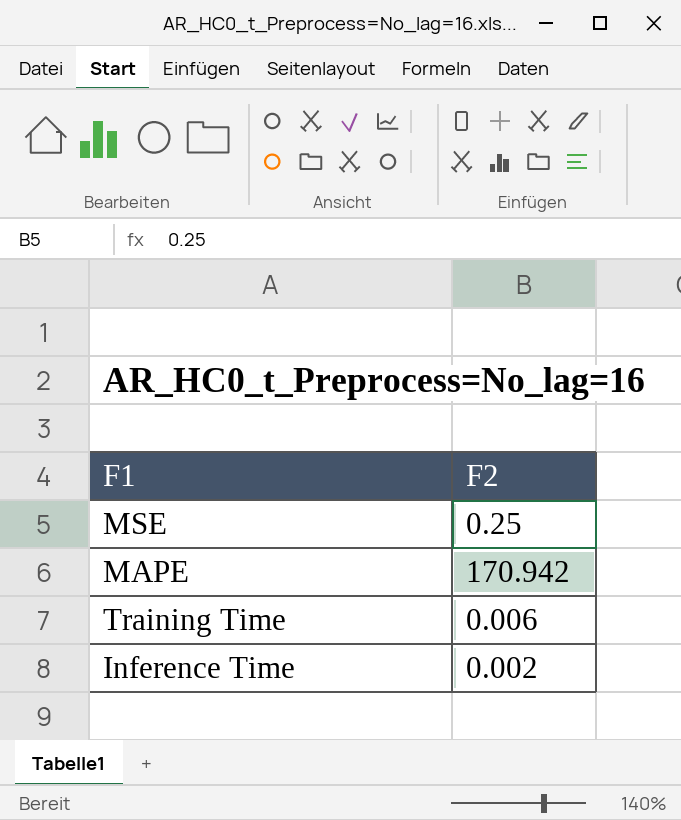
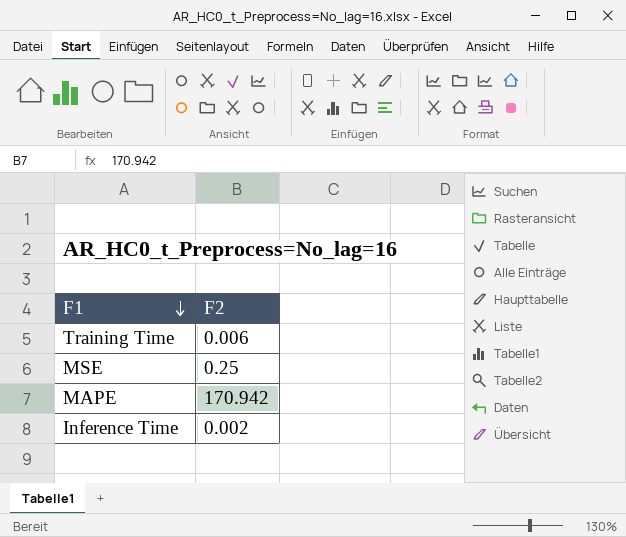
row order: none -> F1 descending

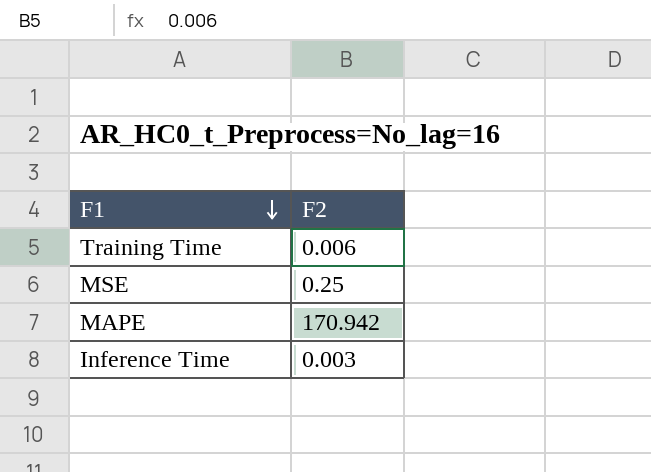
Inference Time | F2: 0.002 -> 0.003

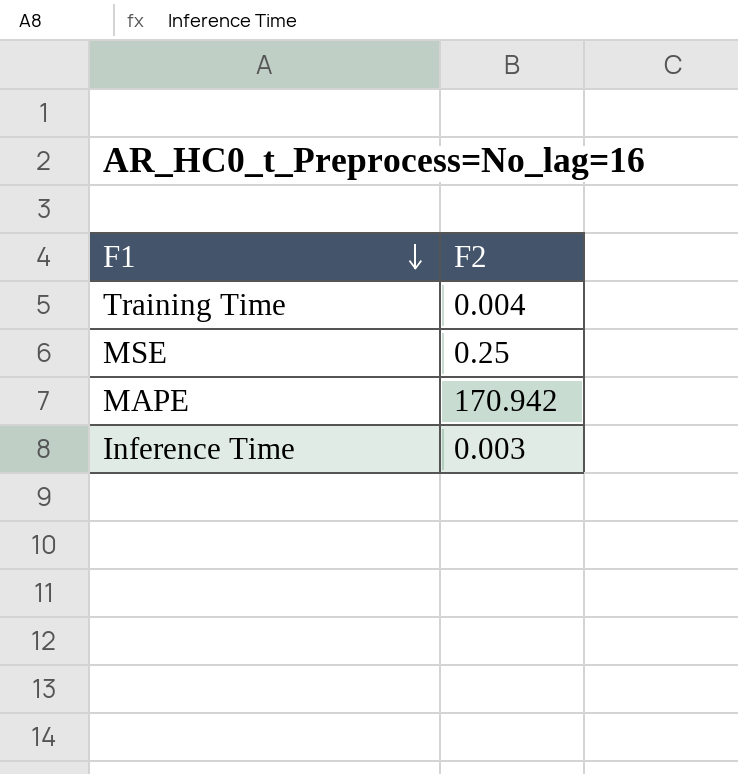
Training Time | F2: 0.006 -> 0.004

